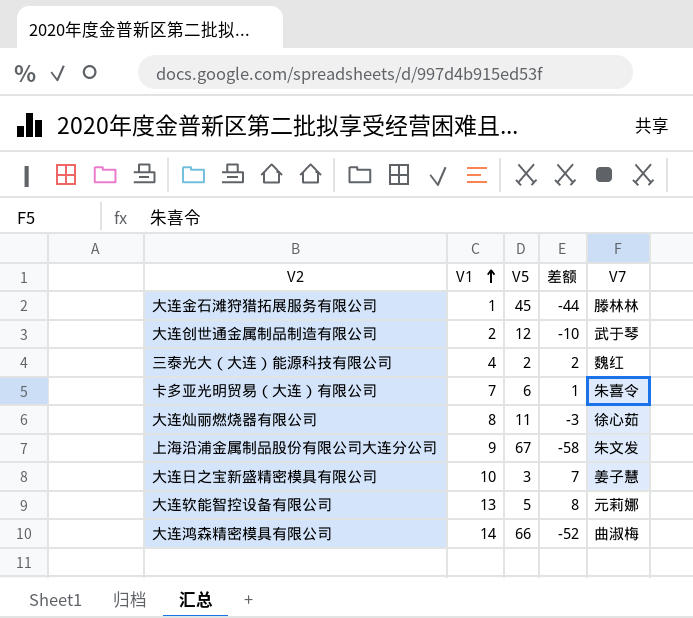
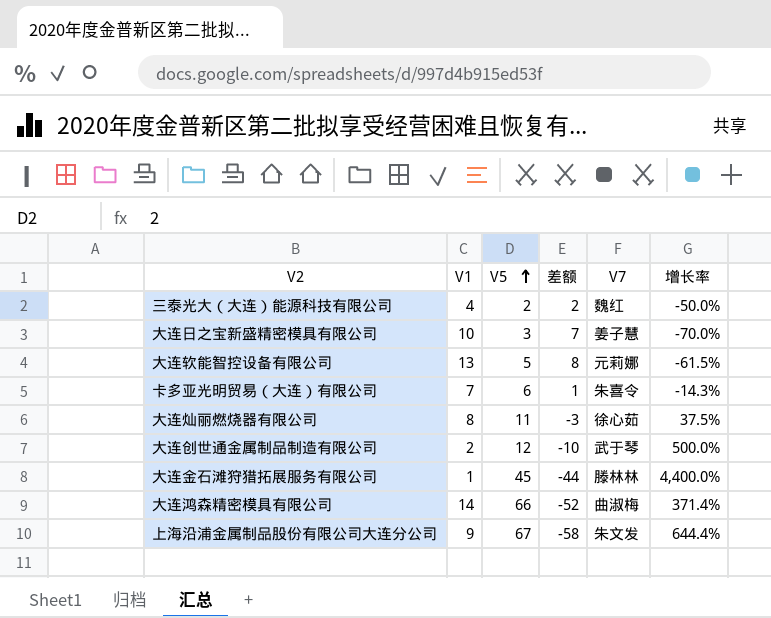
row order: V1 ascending -> V5 ascending
column 增长率 | formula: none -> ([V5] - [V1]) / [V1]

